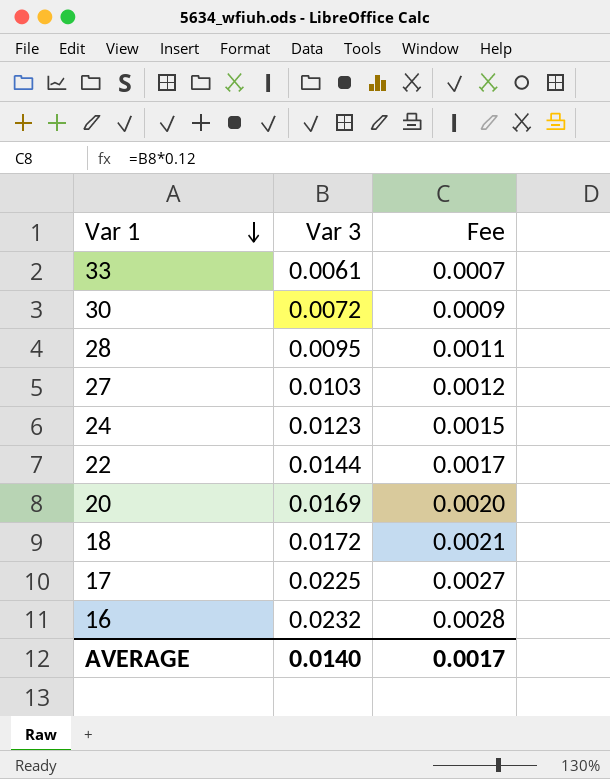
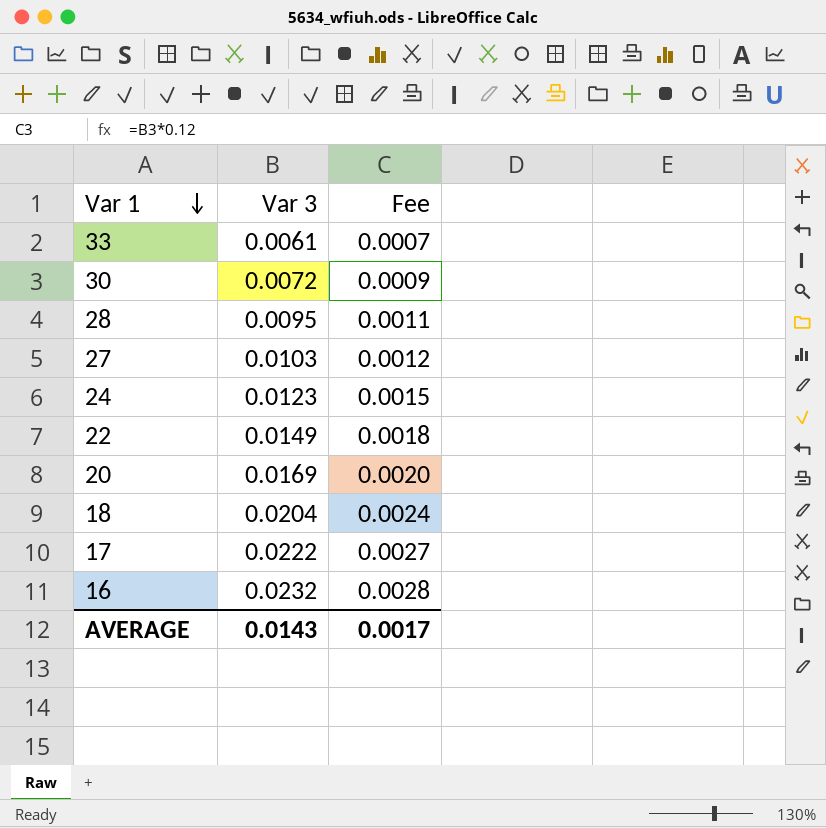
22 | Var 3: 0.0144 -> 0.0149
22 | Fee: 0.0017 -> 0.0018
18 | Var 3: 0.0172 -> 0.0204
18 | Fee: 0.0021 -> 0.0024
17 | Var 3: 0.0225 -> 0.0222
AVERAGE | Var 3: 0.0140 -> 0.0143

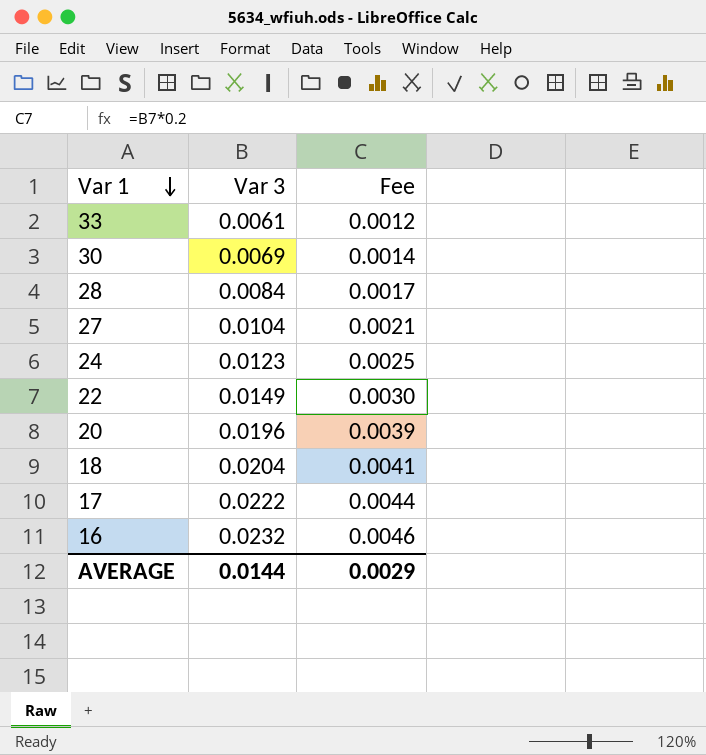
column Fee | formula: [Var 3] * 0.12 -> [Var 3] * 0.2
30 | Var 3: 0.0072 -> 0.0069
28 | Var 3: 0.0095 -> 0.0084
27 | Var 3: 0.0103 -> 0.0104
20 | Var 3: 0.0169 -> 0.0196
AVERAGE | Var 3: 0.0143 -> 0.0144
AVERAGE | Fee: 0.0017 -> 0.0029

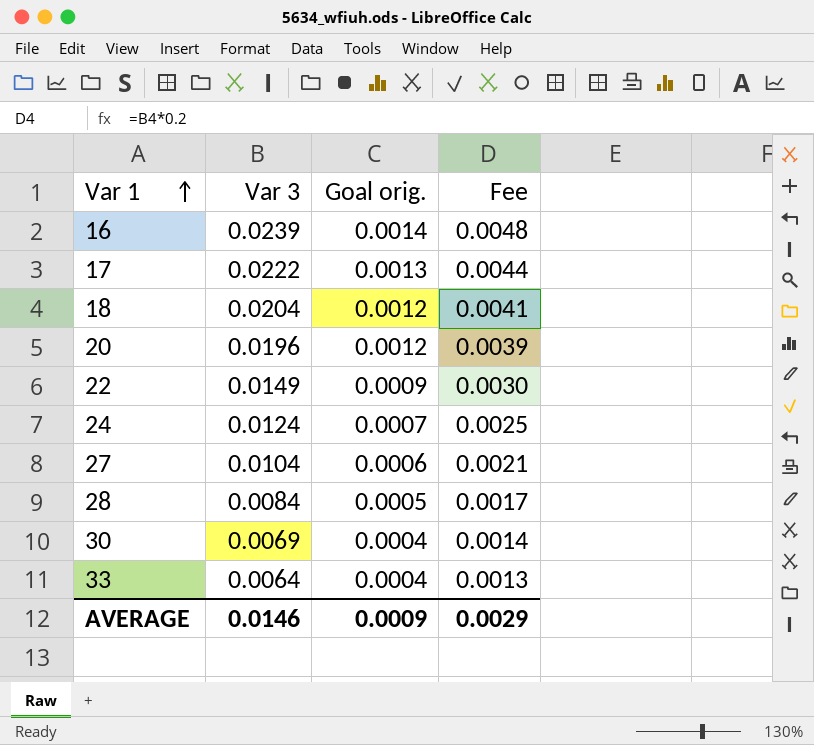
row order: Var 1 descending -> Var 1 ascending
column Goal orig. | formula: none -> [Var 3] * 0.06
16 | Var 3: 0.0232 -> 0.0239
16 | Fee: 0.0046 -> 0.0048
24 | Var 3: 0.0123 -> 0.0124
33 | Var 3: 0.0061 -> 0.0064
33 | Fee: 0.0012 -> 0.0013
AVERAGE | Var 3: 0.0144 -> 0.0146

